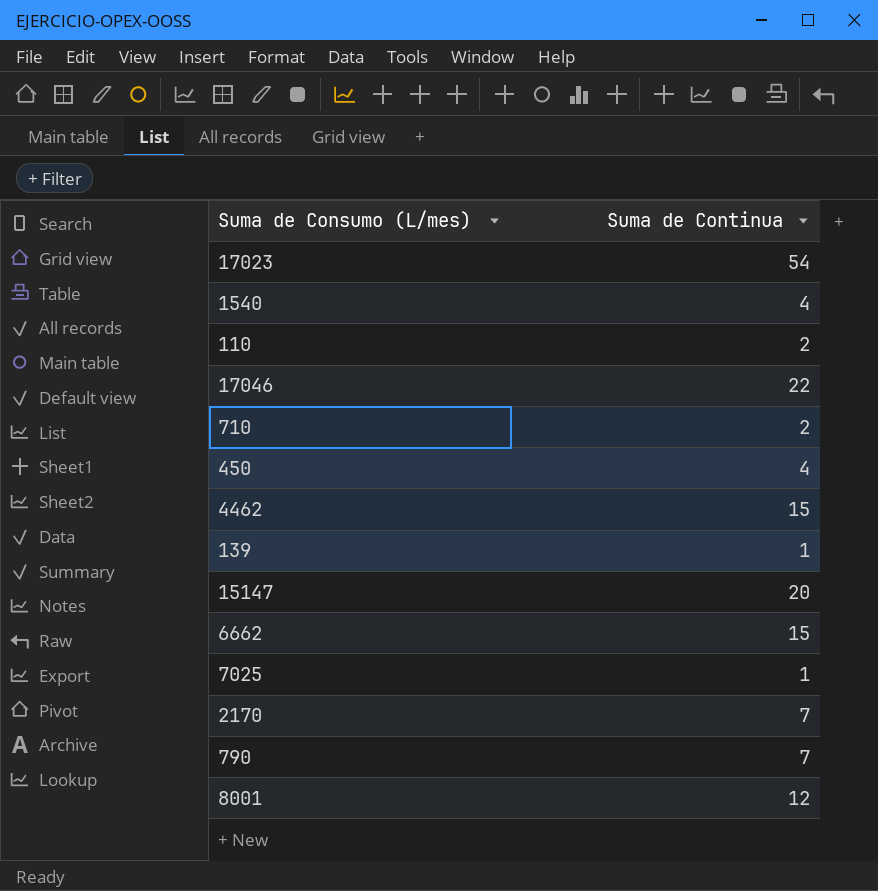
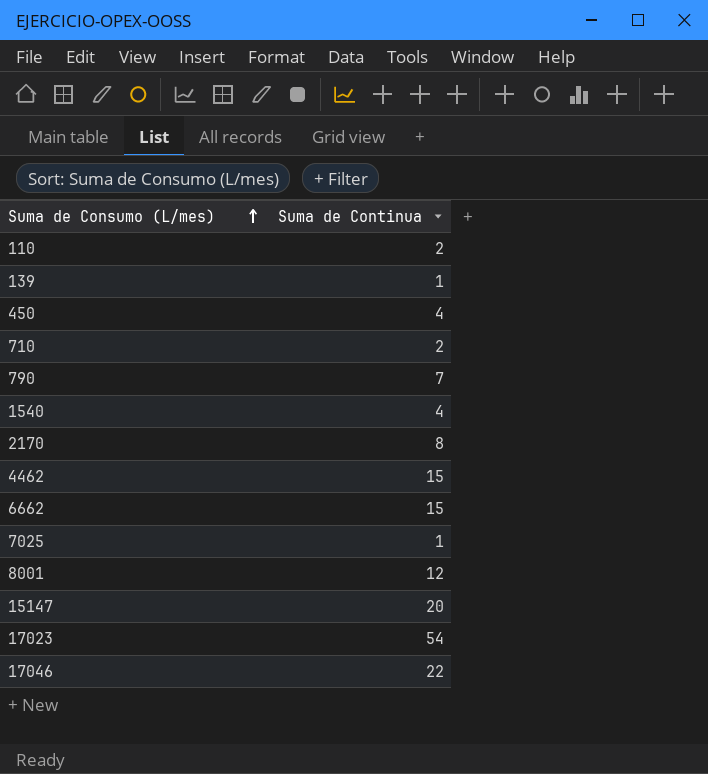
row order: none -> Suma de Consumo (L/mes) ascending
2170 | Suma de Continua: 7 -> 8

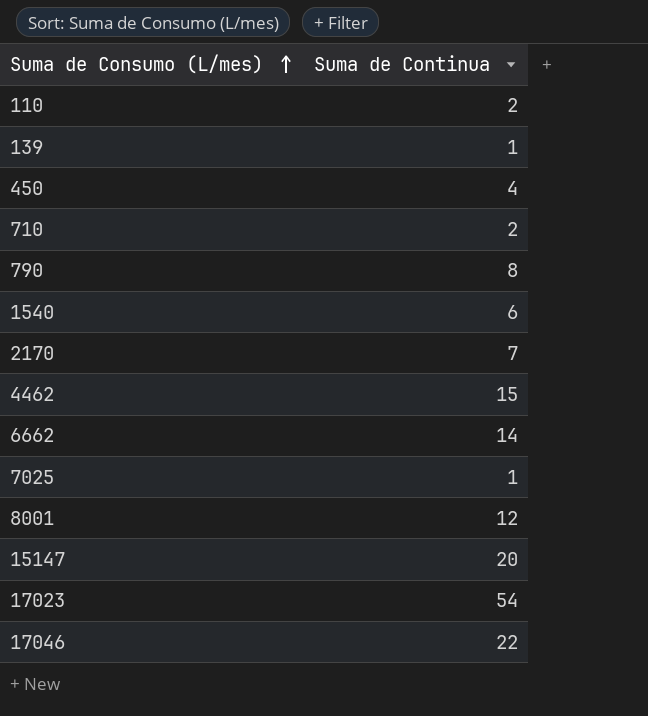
790 | Suma de Continua: 7 -> 8
1540 | Suma de Continua: 4 -> 6
2170 | Suma de Continua: 8 -> 7
6662 | Suma de Continua: 15 -> 14

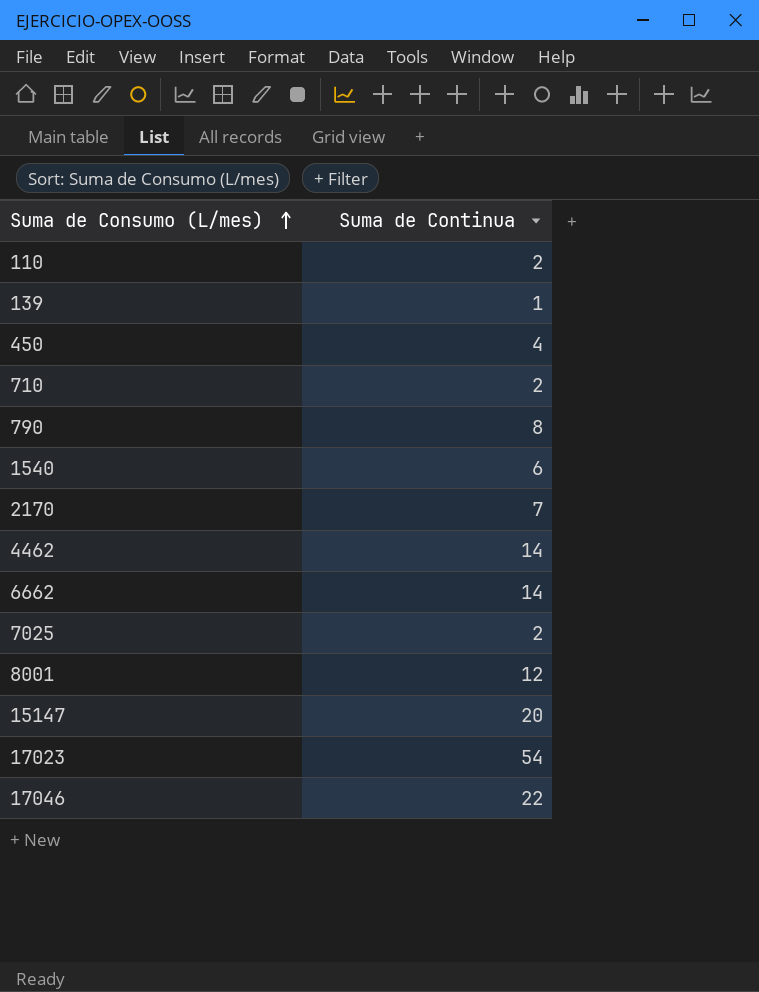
4462 | Suma de Continua: 15 -> 14
7025 | Suma de Continua: 1 -> 2

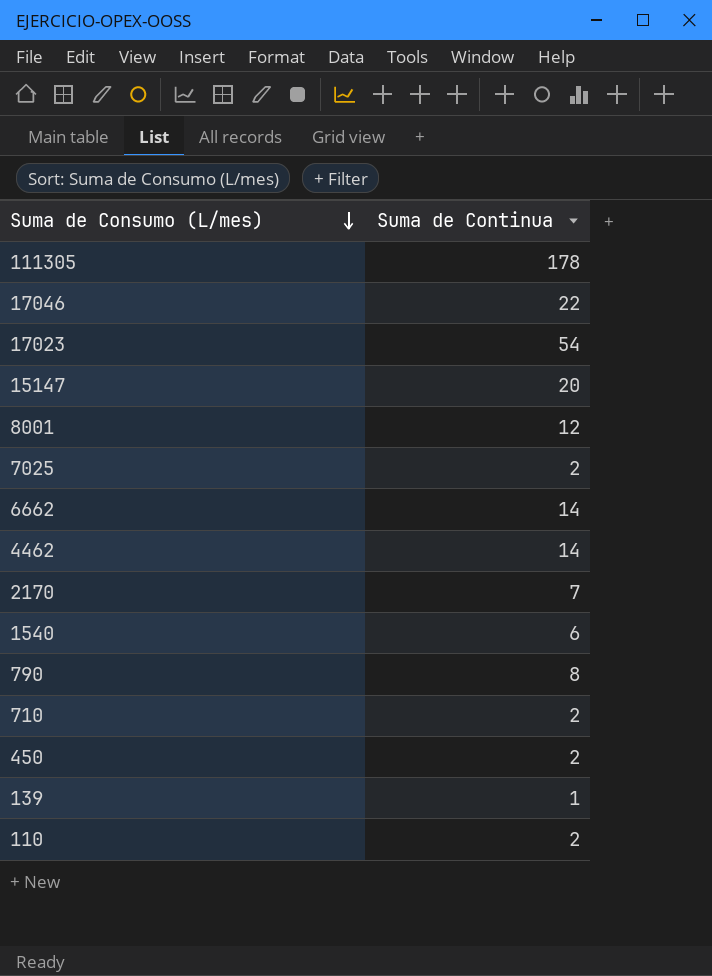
row order: Suma de Consumo (L/mes) ascending -> Suma de Consumo (L/mes) descending
row 111305: none -> 178
450 | Suma de Continua: 4 -> 2

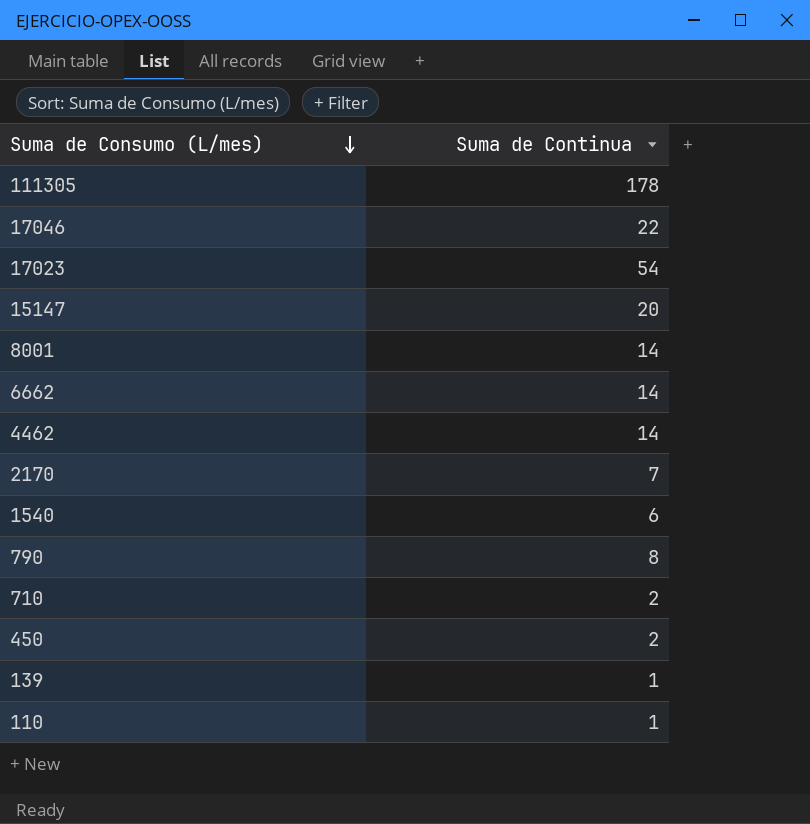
row 7025: 2 -> none
8001 | Suma de Continua: 12 -> 14
110 | Suma de Continua: 2 -> 1

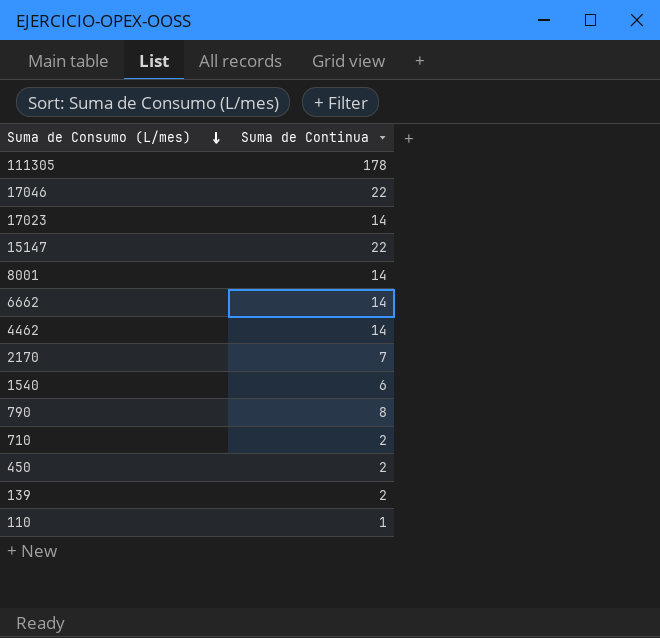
17023 | Suma de Continua: 54 -> 14
15147 | Suma de Continua: 20 -> 22
139 | Suma de Continua: 1 -> 2

